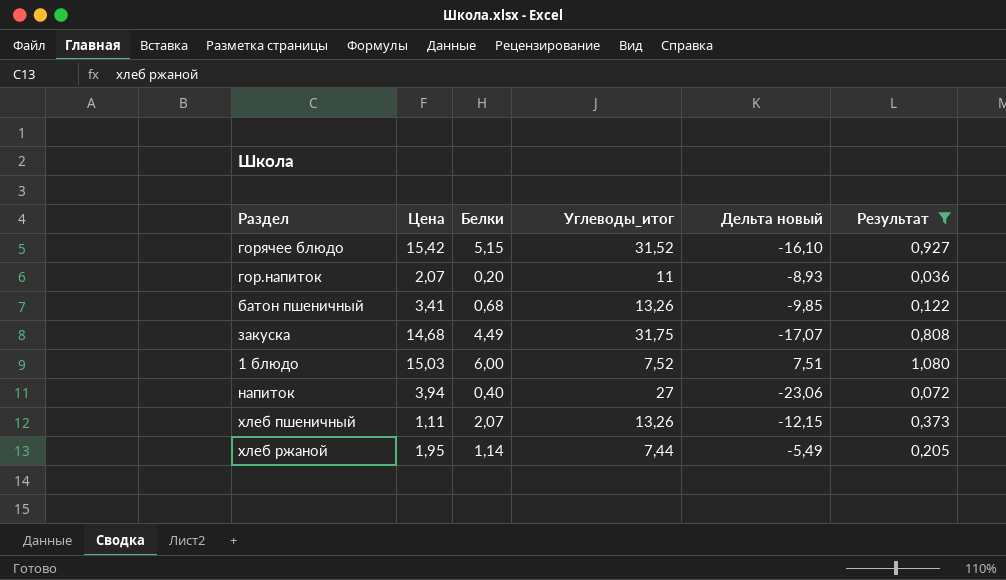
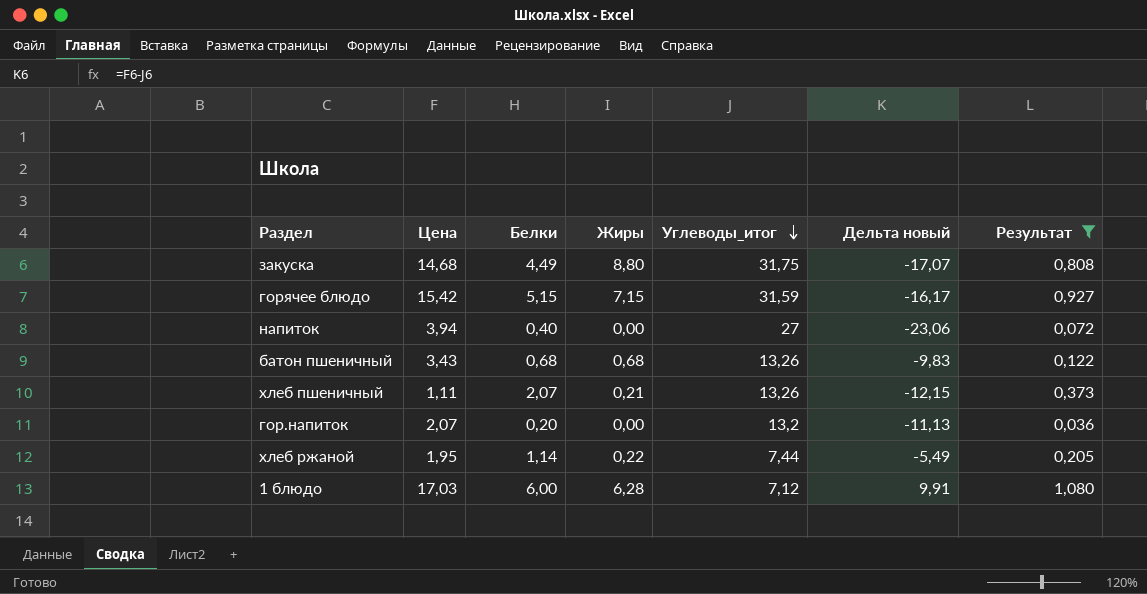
row order: none -> Углеводы_итог descending
column Жиры | position: none -> 4
горячее блюдо | Углеводы_итог: 31,52 -> 31,59
горячее блюдо | Дельта новый: -16,10 -> -16,17
батон пшеничный | Цена: 3,41 -> 3,43
батон пшеничный | Дельта новый: -9,85 -> -9,83
гор.напиток | Углеводы_итог: 11 -> 13,2
гор.напиток | Дельта новый: -8,93 -> -11,13
1 блюдо | Цена: 15,03 -> 17,03
1 блюдо | Углеводы_итог: 7,52 -> 7,12
1 блюдо | Дельта новый: 7,51 -> 9,91

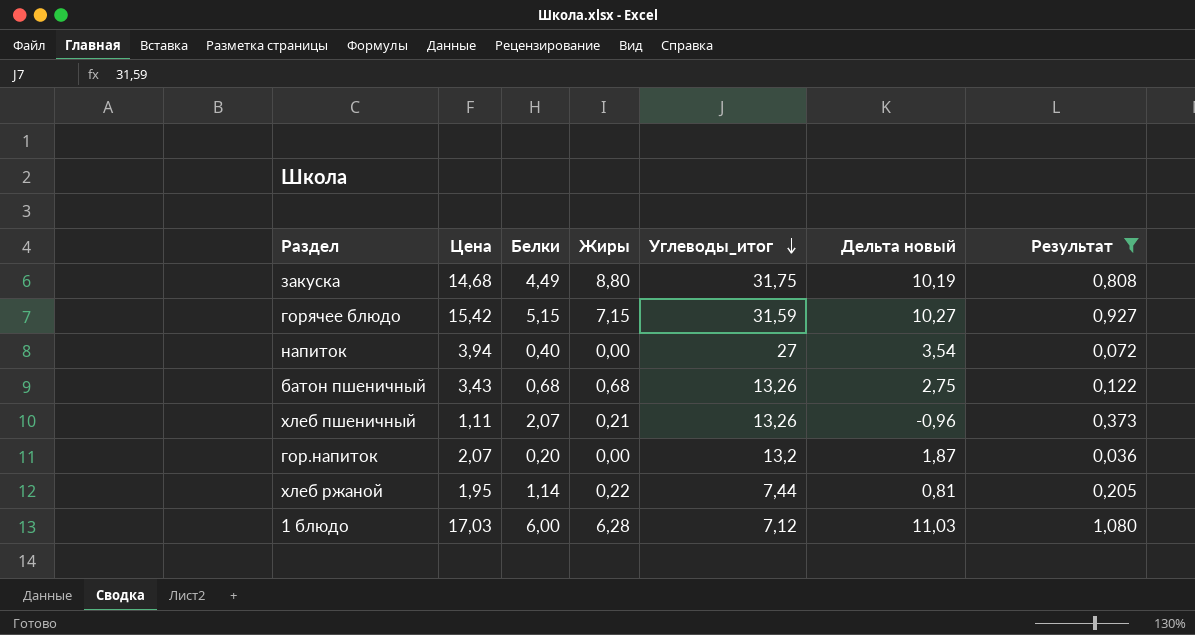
column Дельта новый | formula: [Цена] - [Углеводы_итог] -> [Цена] - [Белки]

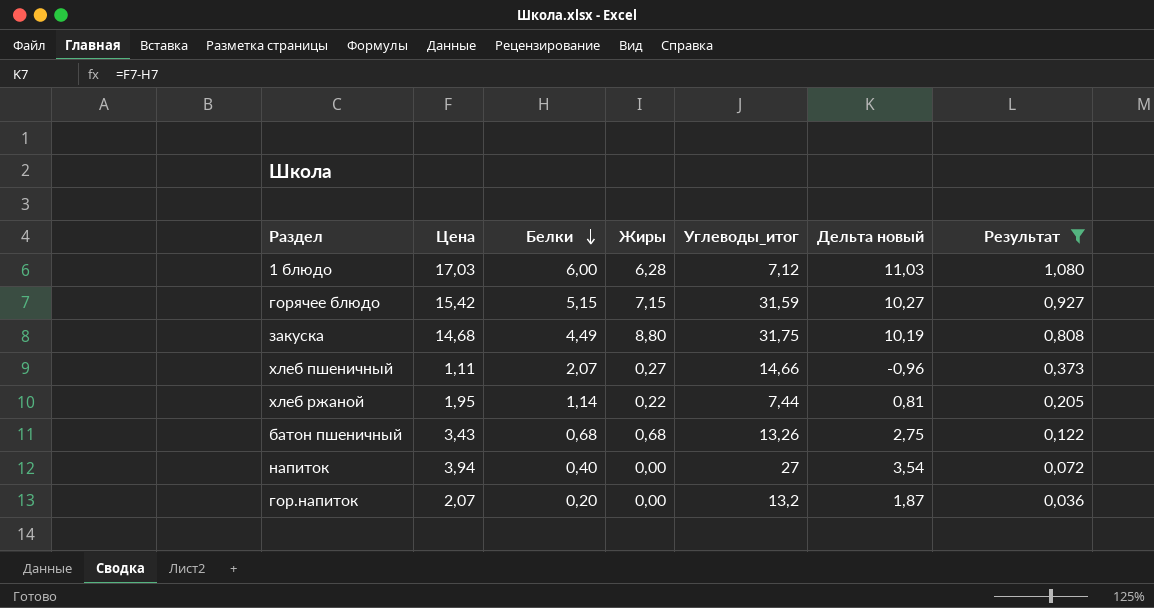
row order: Углеводы_итог descending -> Белки descending
хлеб пшеничный | Жиры: 0,21 -> 0,27
хлеб пшеничный | Углеводы_итог: 13,26 -> 14,66

